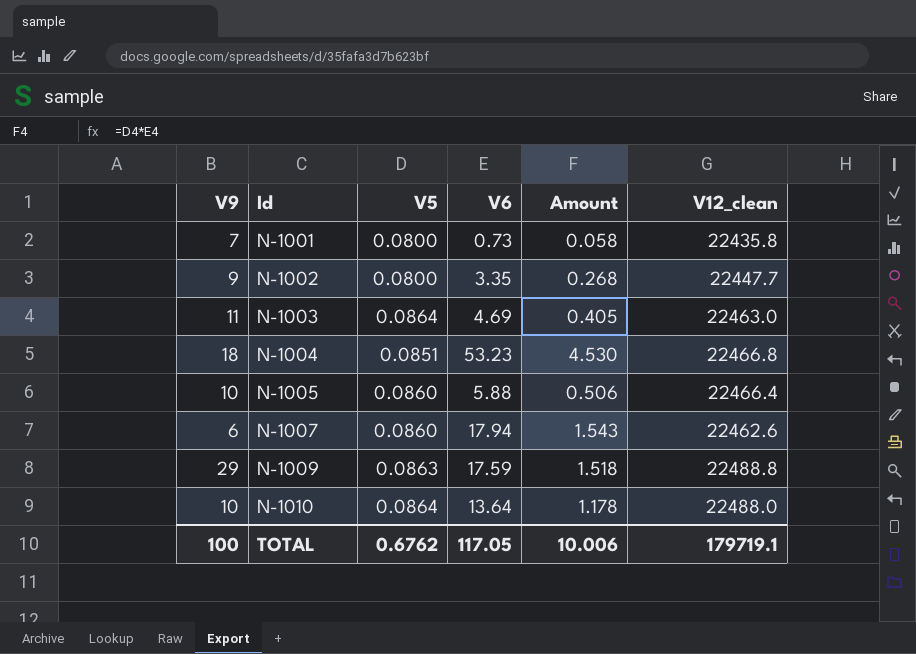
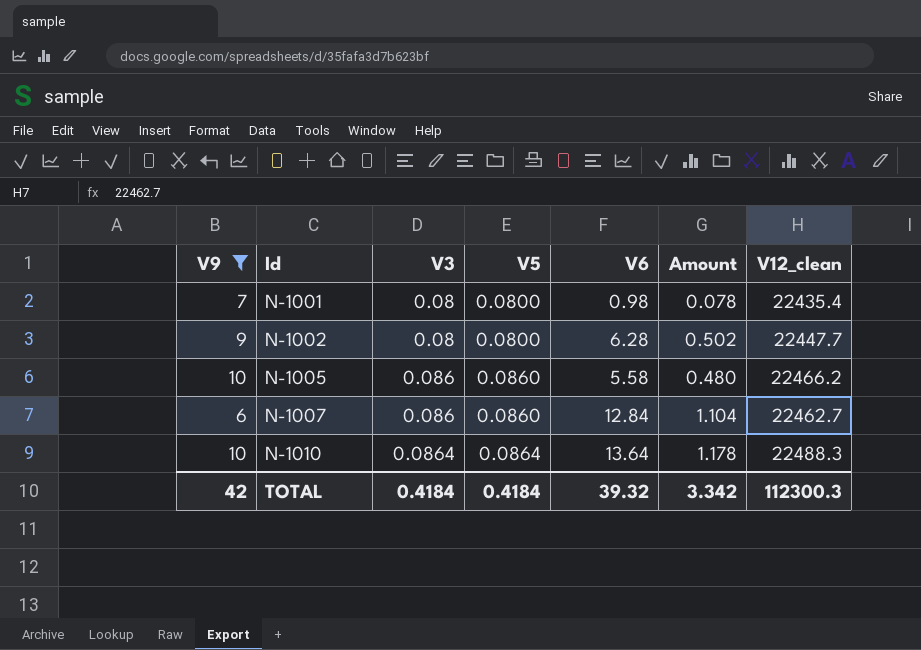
filter: none -> V9 <= 10
column V3 | position: none -> 3
N-1001 | V6: 0.73 -> 0.98
N-1001 | Amount: 0.058 -> 0.078
N-1001 | V12_clean: 22435.8 -> 22435.4
N-1002 | V6: 3.35 -> 6.28
N-1002 | Amount: 0.268 -> 0.502
N-1005 | V6: 5.88 -> 5.58
N-1005 | Amount: 0.506 -> 0.480
N-1005 | V12_clean: 22466.4 -> 22466.2
N-1007 | V6: 17.94 -> 12.84
N-1007 | Amount: 1.543 -> 1.104
N-1007 | V12_clean: 22462.6 -> 22462.7
N-1010 | V12_clean: 22488.0 -> 22488.3
TOTAL | V9: 100 -> 42
TOTAL | V5: 0.6762 -> 0.4184
TOTAL | V6: 117.05 -> 39.32
TOTAL | Amount: 10.006 -> 3.342
TOTAL | V12_clean: 179719.1 -> 112300.3

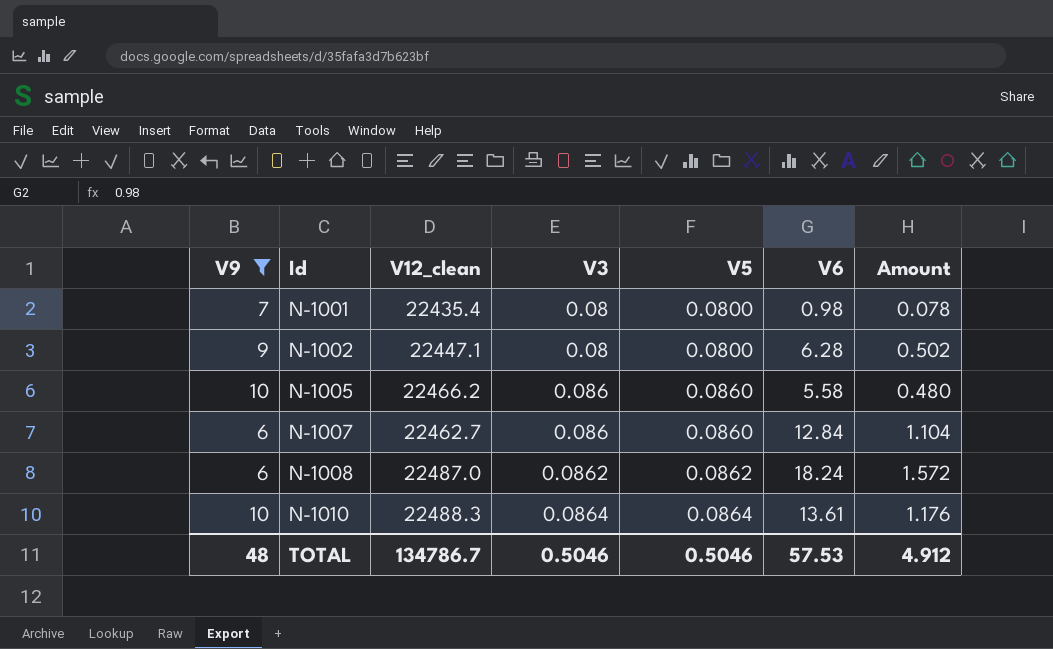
column V12_clean | position: 7 -> 3
N-1002 | V12_clean: 22447.7 -> 22447.1
row N-1008: none -> 6 | 22487.0 | 0.0862 | 0.0862 | 18.24 | 1.572
N-1010 | V6: 13.64 -> 13.61
N-1010 | Amount: 1.178 -> 1.176
TOTAL | V9: 42 -> 48
TOTAL | V12_clean: 112300.3 -> 134786.7
TOTAL | V3: 0.4184 -> 0.5046
TOTAL | V5: 0.4184 -> 0.5046
TOTAL | V6: 39.32 -> 57.53
TOTAL | Amount: 3.342 -> 4.912

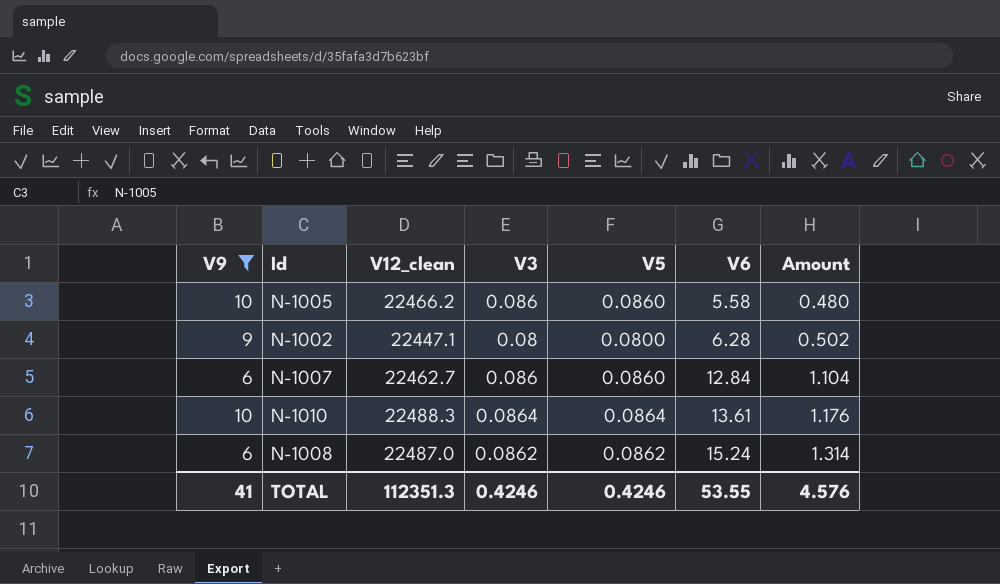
row order: Id ascending -> V6 ascending
row N-1001: 7 | 22435.4 | 0.08 | 0.0800 | 0.98 | 0.078 -> none
N-1008 | V6: 18.24 -> 15.24
N-1008 | Amount: 1.572 -> 1.314
TOTAL | V9: 48 -> 41
TOTAL | V12_clean: 134786.7 -> 112351.3
TOTAL | V3: 0.5046 -> 0.4246
TOTAL | V5: 0.5046 -> 0.4246
TOTAL | V6: 57.53 -> 53.55
TOTAL | Amount: 4.912 -> 4.576

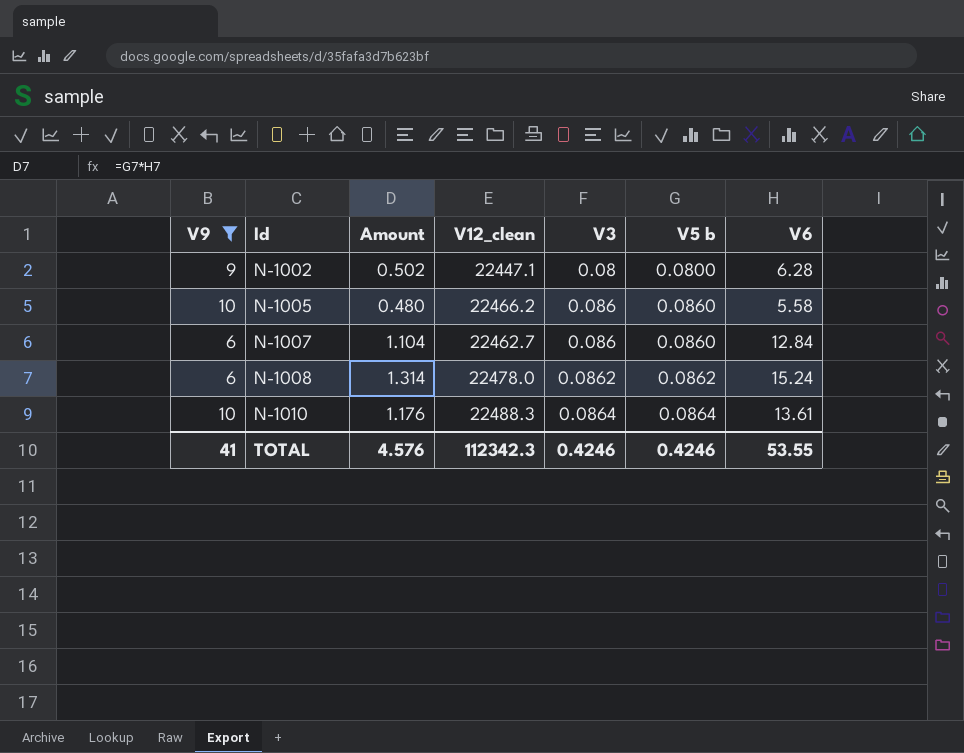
row order: V6 ascending -> Id ascending
column Amount | position: 7 -> 3
column name: V5 -> V5 b
N-1008 | V12_clean: 22487.0 -> 22478.0
TOTAL | V12_clean: 112351.3 -> 112342.3

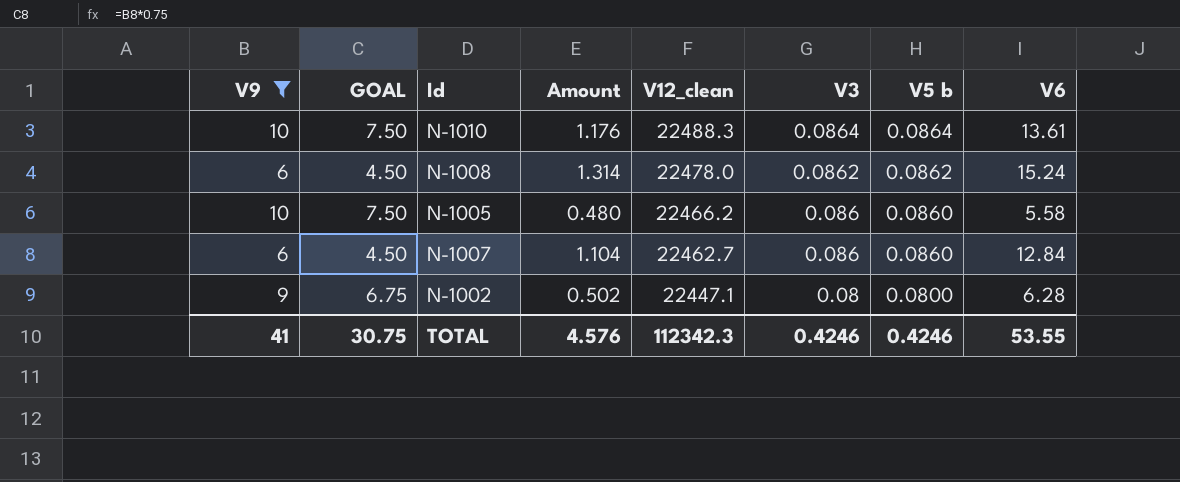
row order: Id ascending -> V12_clean descending
column GOAL | formula: none -> [V9] * 0.75

